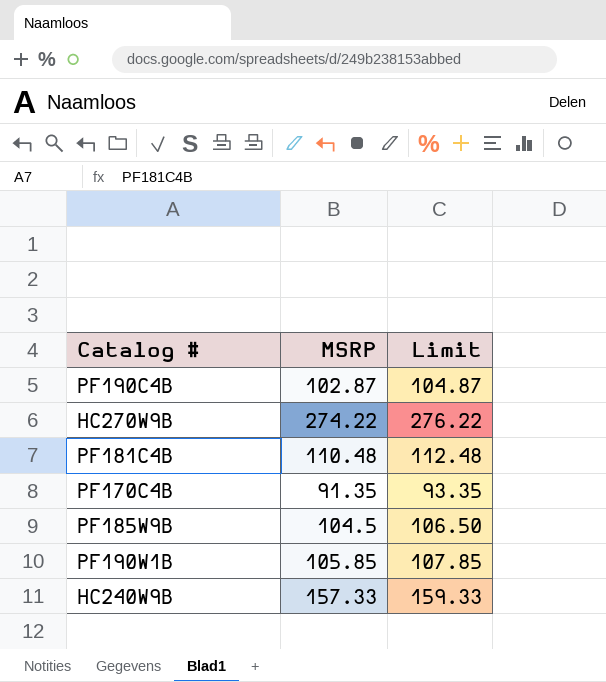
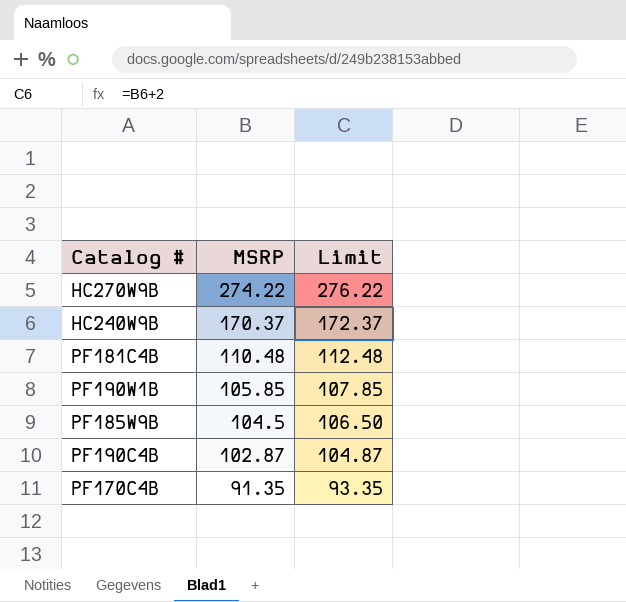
row order: none -> MSRP descending
HC240W9B | MSRP: 157.33 -> 170.37
HC240W9B | Limit: 159.33 -> 172.37

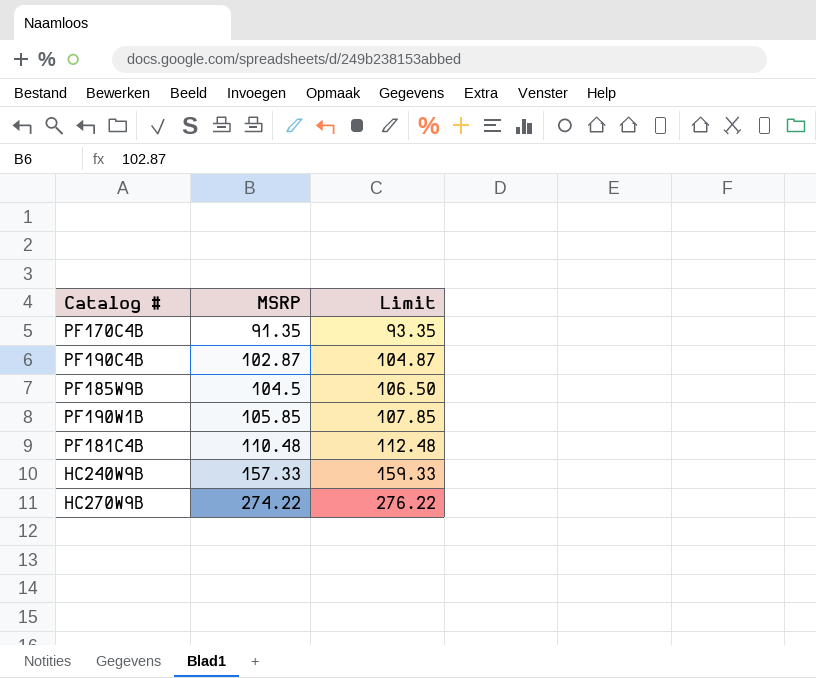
row order: MSRP descending -> MSRP ascending
HC240W9B | MSRP: 170.37 -> 157.33
HC240W9B | Limit: 172.37 -> 159.33

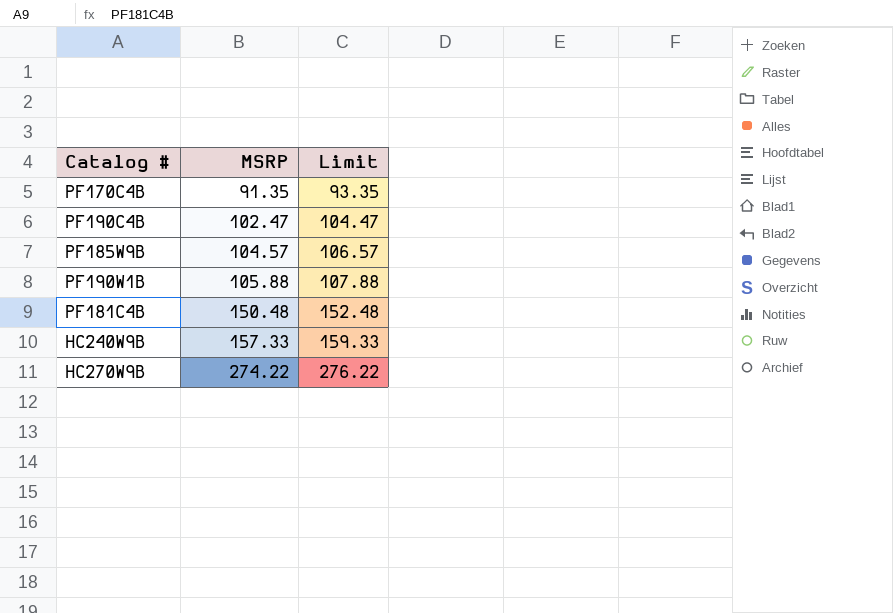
PF190C4B | MSRP: 102.87 -> 102.47
PF190C4B | Limit: 104.87 -> 104.47
PF185W9B | MSRP: 104.5 -> 104.57
PF185W9B | Limit: 106.50 -> 106.57
PF190W1B | MSRP: 105.85 -> 105.88
PF190W1B | Limit: 107.85 -> 107.88
PF181C4B | MSRP: 110.48 -> 150.48
PF181C4B | Limit: 112.48 -> 152.48

